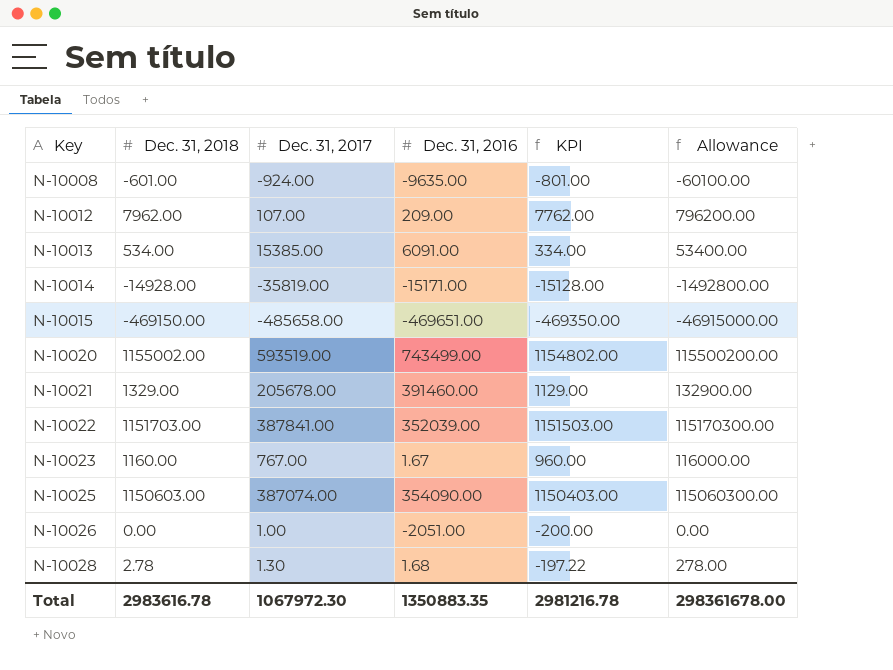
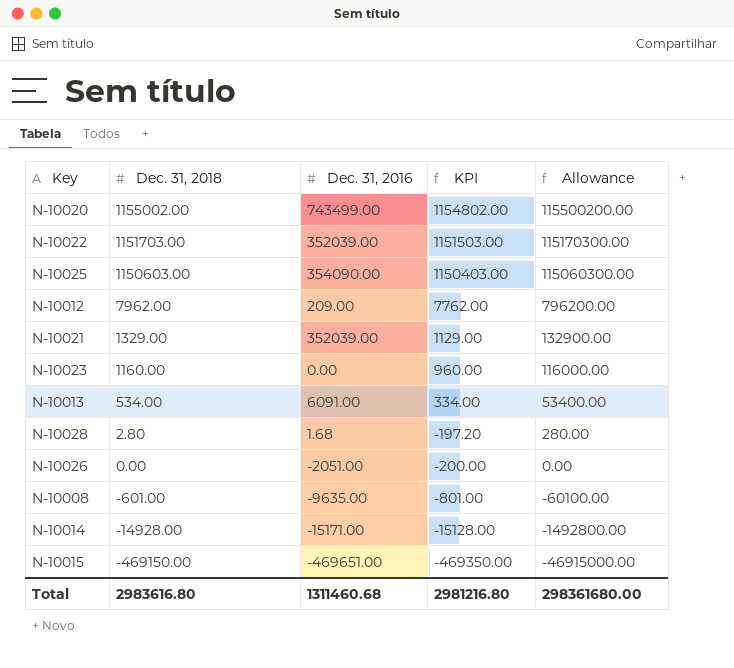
row order: Key ascending -> Dec. 31, 2018 descending
column Dec. 31, 2017 | position: 3 -> none
N-10021 | Dec. 31, 2016: 391460.00 -> 352039.00
N-10023 | Dec. 31, 2016: 1.67 -> 0.00
N-10028 | Dec. 31, 2018: 2.78 -> 2.80
N-10028 | KPI: -197.22 -> -197.20
N-10028 | Allowance: 278.00 -> 280.00
Total | Dec. 31, 2018: 2983616.78 -> 2983616.80
Total | Dec. 31, 2016: 1350883.35 -> 1311460.68
Total | KPI: 2981216.78 -> 2981216.80
Total | Allowance: 298361678.00 -> 298361680.00

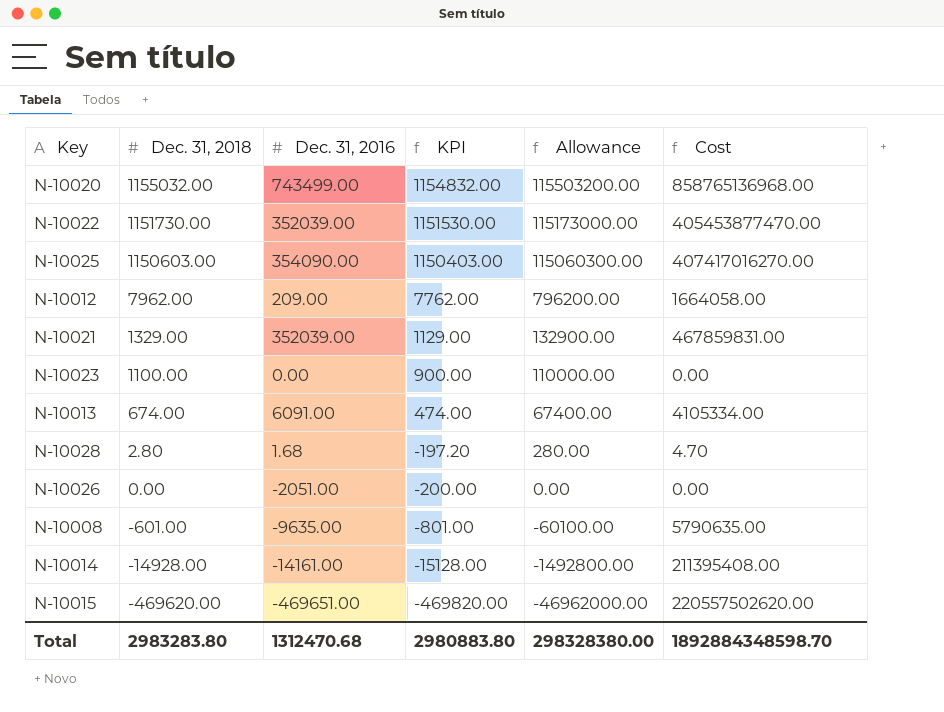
column Cost | formula: none -> [Dec. 31, 2018] * [Dec. 31, 2016]
N-10020 | Dec. 31, 2018: 1155002.00 -> 1155032.00
N-10020 | KPI: 1154802.00 -> 1154832.00
N-10020 | Allowance: 115500200.00 -> 115503200.00
N-10022 | Dec. 31, 2018: 1151703.00 -> 1151730.00
N-10022 | KPI: 1151503.00 -> 1151530.00
N-10022 | Allowance: 115170300.00 -> 115173000.00
N-10023 | Dec. 31, 2018: 1160.00 -> 1100.00
N-10023 | KPI: 960.00 -> 900.00
N-10023 | Allowance: 116000.00 -> 110000.00
N-10013 | Dec. 31, 2018: 534.00 -> 674.00
N-10013 | KPI: 334.00 -> 474.00
N-10013 | Allowance: 53400.00 -> 67400.00
N-10014 | Dec. 31, 2016: -15171.00 -> -14161.00
N-10015 | Dec. 31, 2018: -469150.00 -> -469620.00
N-10015 | KPI: -469350.00 -> -469820.00
N-10015 | Allowance: -46915000.00 -> -46962000.00
Total | Dec. 31, 2018: 2983616.80 -> 2983283.80
Total | Dec. 31, 2016: 1311460.68 -> 1312470.68
Total | KPI: 2981216.80 -> 2980883.80
Total | Allowance: 298361680.00 -> 298328380.00

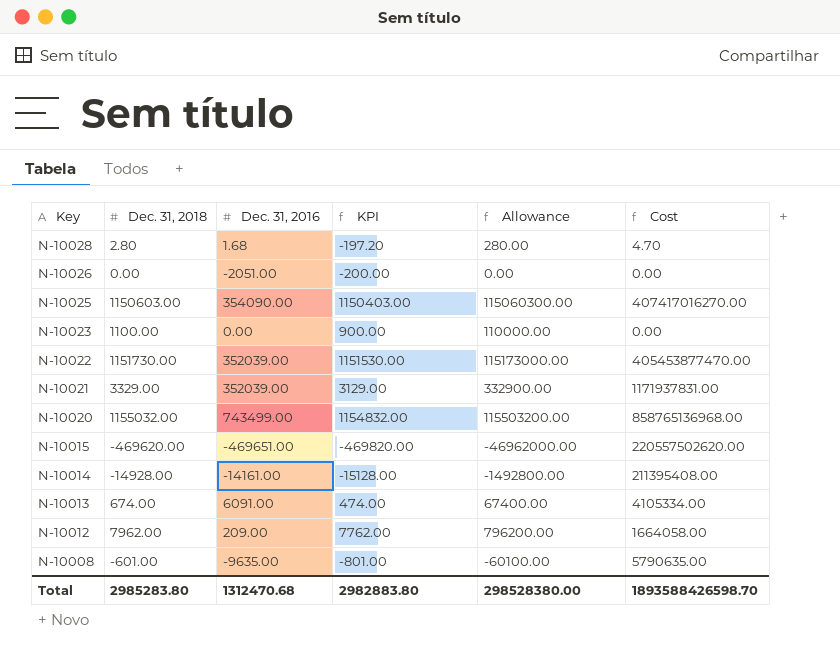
row order: Dec. 31, 2018 descending -> Key descending
N-10021 | Dec. 31, 2018: 1329.00 -> 3329.00
N-10021 | KPI: 1129.00 -> 3129.00
N-10021 | Allowance: 132900.00 -> 332900.00
N-10021 | Cost: 467859831.00 -> 1171937831.00
Total | Dec. 31, 2018: 2983283.80 -> 2985283.80
Total | KPI: 2980883.80 -> 2982883.80
Total | Allowance: 298328380.00 -> 298528380.00
Total | Cost: 1892884348598.70 -> 1893588426598.70

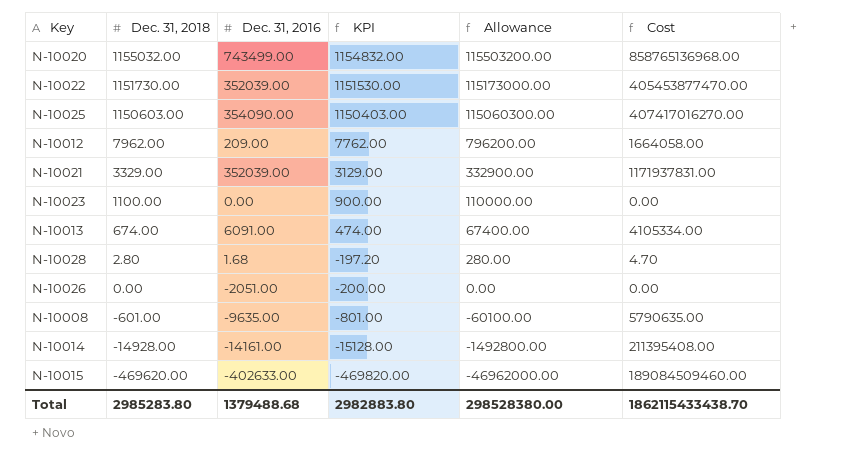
row order: Key descending -> Dec. 31, 2018 descending
N-10015 | Dec. 31, 2016: -469651.00 -> -402633.00
N-10015 | Cost: 220557502620.00 -> 189084509460.00
Total | Dec. 31, 2016: 1312470.68 -> 1379488.68
Total | Cost: 1893588426598.70 -> 1862115433438.70

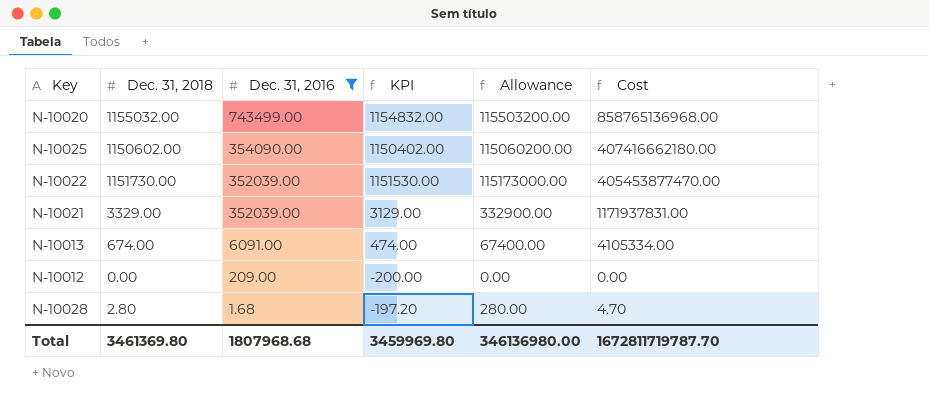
filter: none -> Dec. 31, 2016 >= 1.68
row order: Dec. 31, 2018 descending -> Dec. 31, 2016 descending
N-10025 | Dec. 31, 2018: 1150603.00 -> 1150602.00
N-10025 | KPI: 1150403.00 -> 1150402.00
N-10025 | Allowance: 115060300.00 -> 115060200.00
N-10025 | Cost: 407417016270.00 -> 407416662180.00
N-10012 | Dec. 31, 2018: 7962.00 -> 0.00
N-10012 | KPI: 7762.00 -> -200.00
N-10012 | Allowance: 796200.00 -> 0.00
N-10012 | Cost: 1664058.00 -> 0.00
Total | Dec. 31, 2018: 2985283.80 -> 3461369.80
Total | Dec. 31, 2016: 1379488.68 -> 1807968.68
Total | KPI: 2982883.80 -> 3459969.80
Total | Allowance: 298528380.00 -> 346136980.00
Total | Cost: 1862115433438.70 -> 1672811719787.70

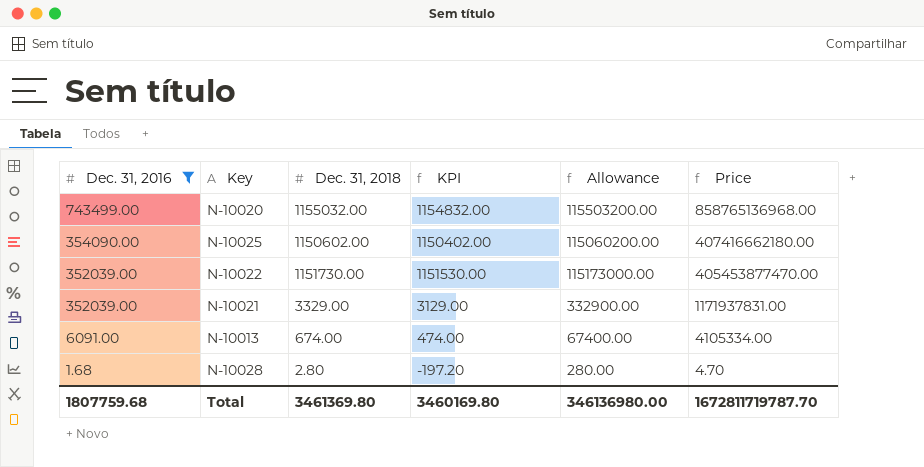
column Dec. 31, 2016 | position: 3 -> 1
column name: Cost -> Price
row N-10012: 0.00 | 209.00 | -200.00 | 0.00 | 0.00 -> none
Total | Dec. 31, 2016: 1807968.68 -> 1807759.68
Total | KPI: 3459969.80 -> 3460169.80

